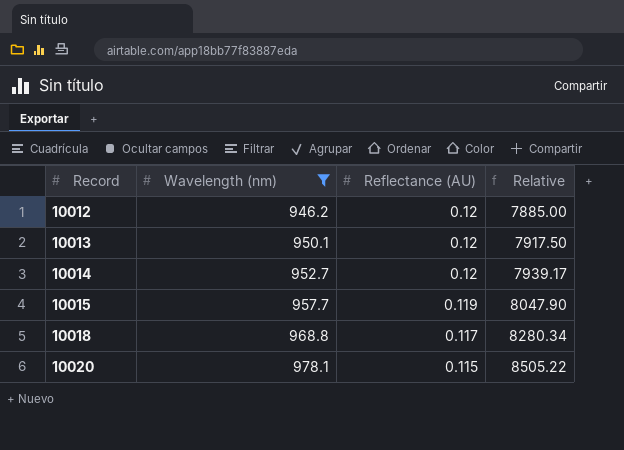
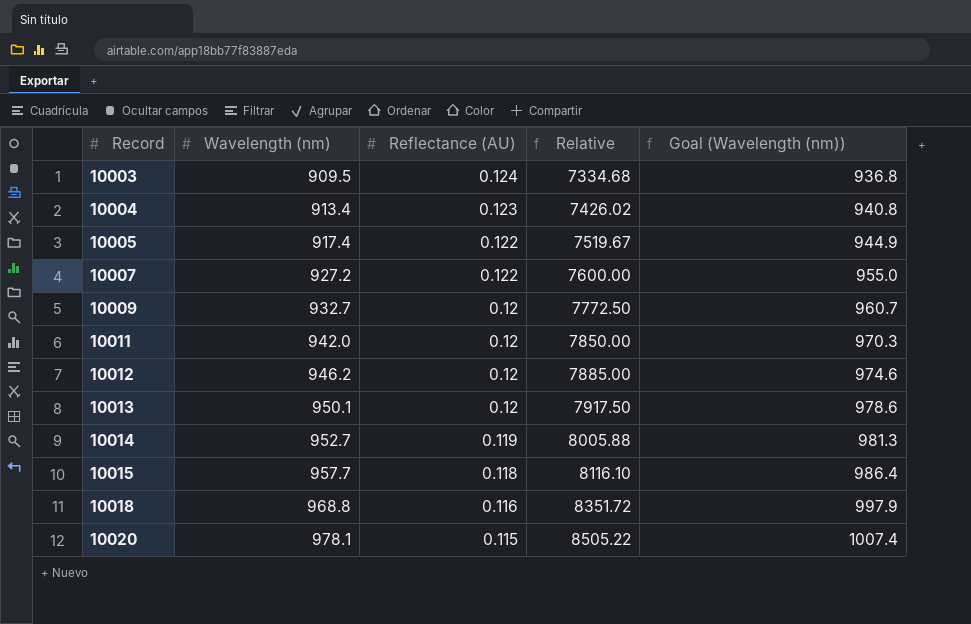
filter: Wavelength (nm) >= 946.2 -> none
column Goal (Wavelength (nm)) | formula: none -> [Wavelength (nm)] * 1.03
10014 | Reflectance (AU): 0.12 -> 0.119
10014 | Relative: 7939.17 -> 8005.88
10015 | Reflectance (AU): 0.119 -> 0.118
10015 | Relative: 8047.90 -> 8116.10
10018 | Reflectance (AU): 0.117 -> 0.116
10018 | Relative: 8280.34 -> 8351.72

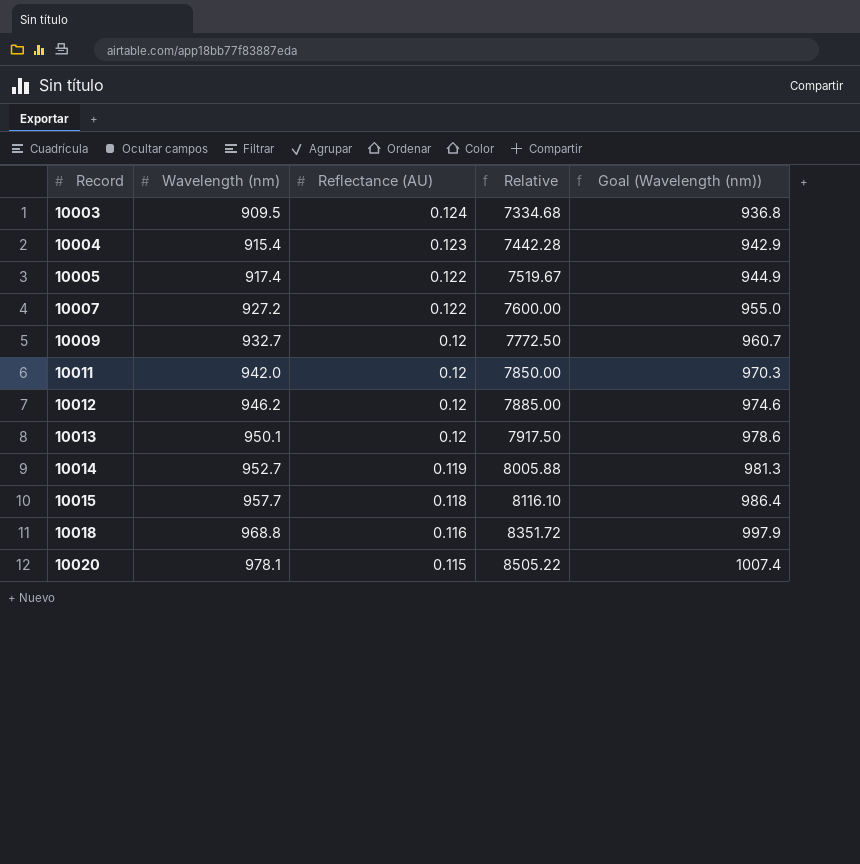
10004 | Wavelength (nm): 913.4 -> 915.4
10004 | Relative: 7426.02 -> 7442.28
10004 | Goal (Wavelength (nm)): 940.8 -> 942.9

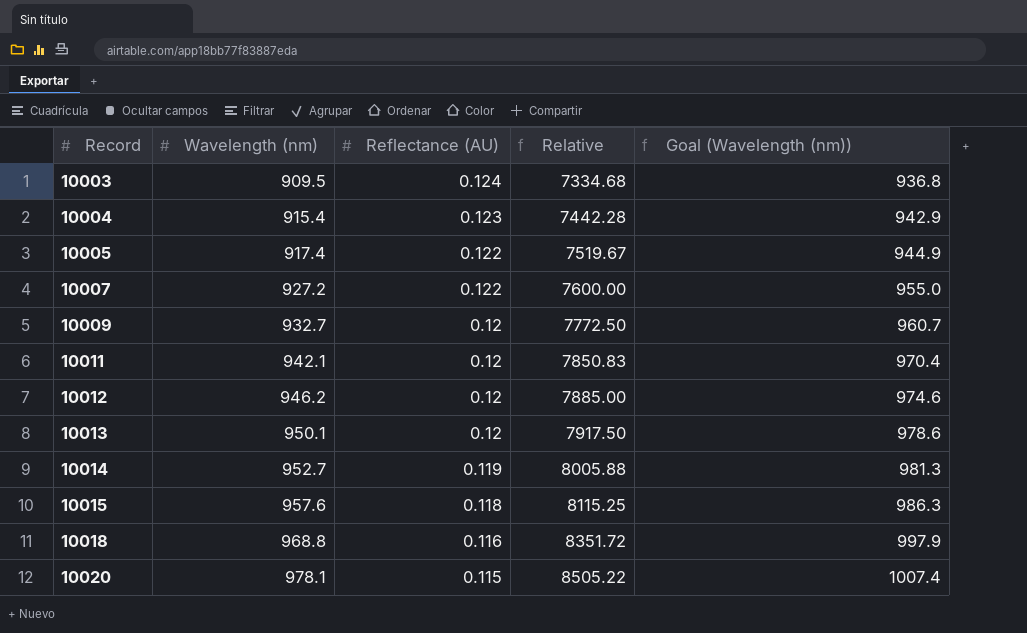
10011 | Wavelength (nm): 942.0 -> 942.1
10011 | Relative: 7850.00 -> 7850.83
10011 | Goal (Wavelength (nm)): 970.3 -> 970.4
10015 | Wavelength (nm): 957.7 -> 957.6
10015 | Relative: 8116.10 -> 8115.25
10015 | Goal (Wavelength (nm)): 986.4 -> 986.3

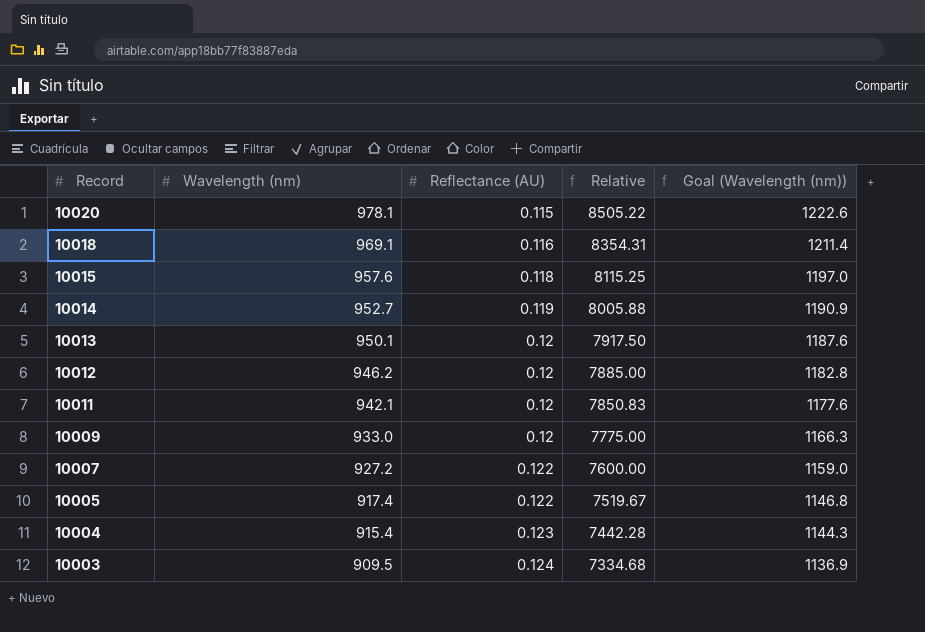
row order: Record ascending -> Record descending
column Goal (Wavelength (nm)) | formula: [Wavelength (nm)] * 1.03 -> [Wavelength (nm)] * 1.25
10018 | Wavelength (nm): 968.8 -> 969.1
10018 | Relative: 8351.72 -> 8354.31
10009 | Wavelength (nm): 932.7 -> 933.0
10009 | Relative: 7772.50 -> 7775.00

